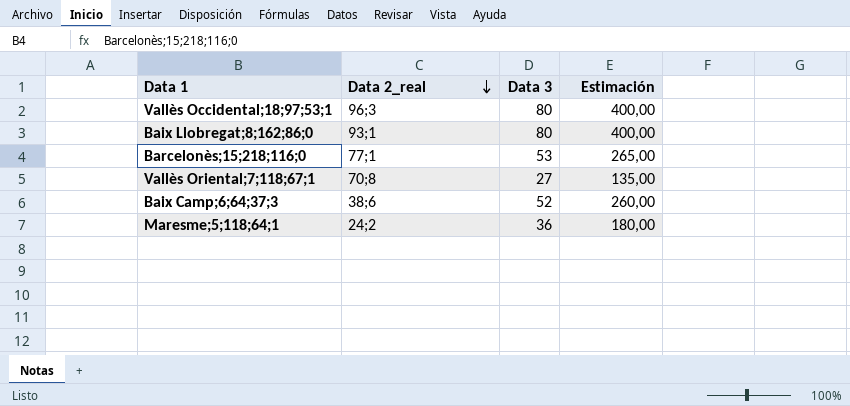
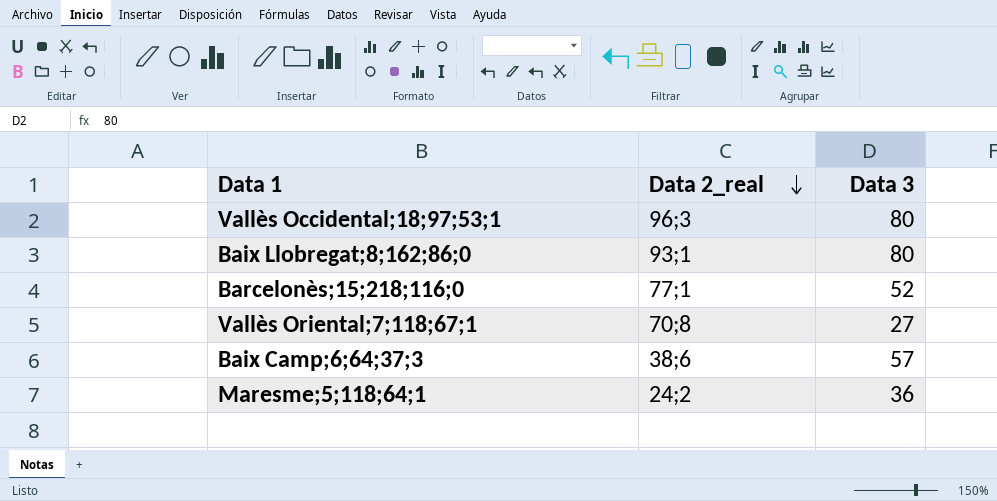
column Estimación | formula: [Data 3] * 5 -> none
Barcelonès;15;218;116;0 | Data 3: 53 -> 52
Baix Camp;6;64;37;3 | Data 3: 52 -> 57

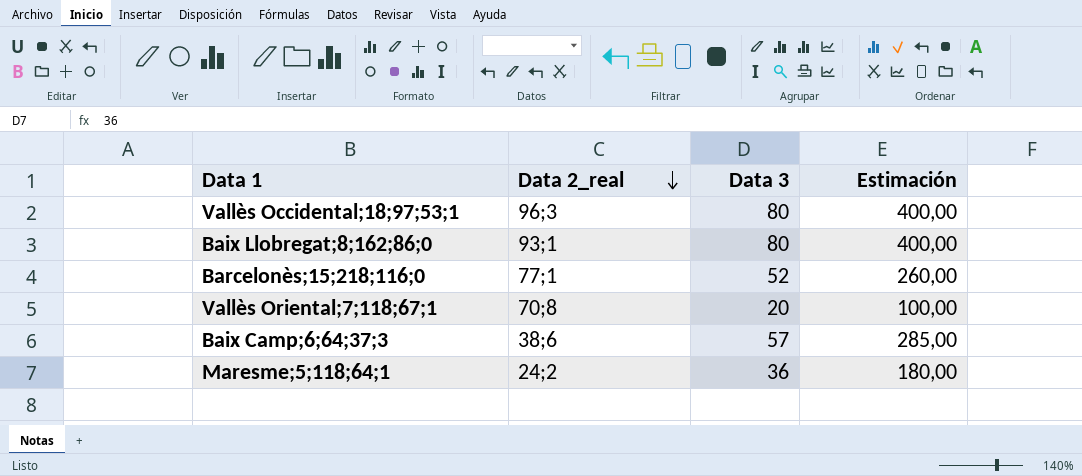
column Estimación | formula: none -> [Data 3] * 5
Vallès Oriental;7;118;67;1 | Data 3: 27 -> 20

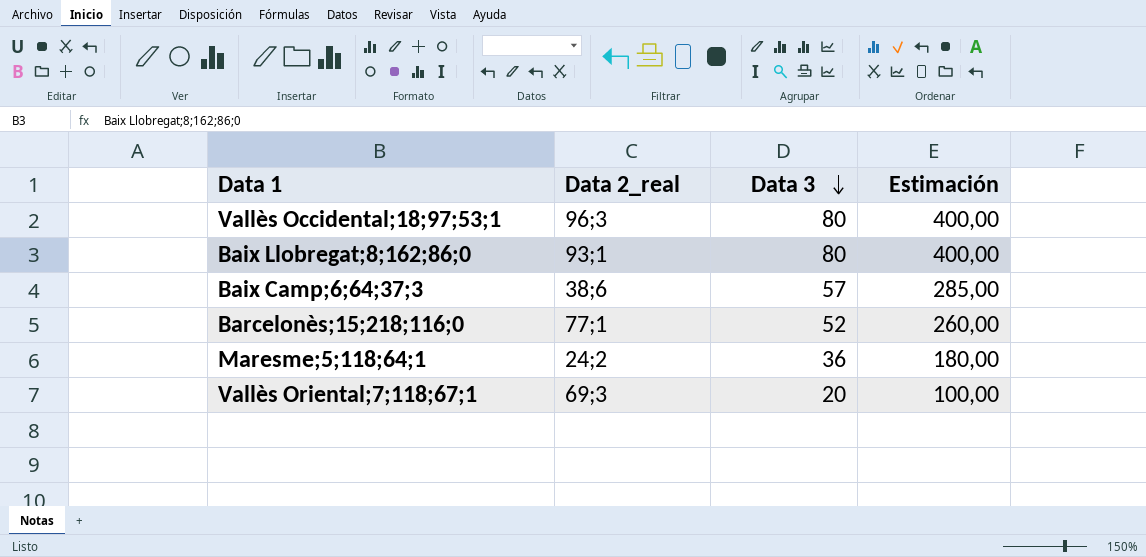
row order: Data 2_real descending -> Data 3 descending
Vallès Oriental;7;118;67;1 | Data 2_real: 70;8 -> 69;3

